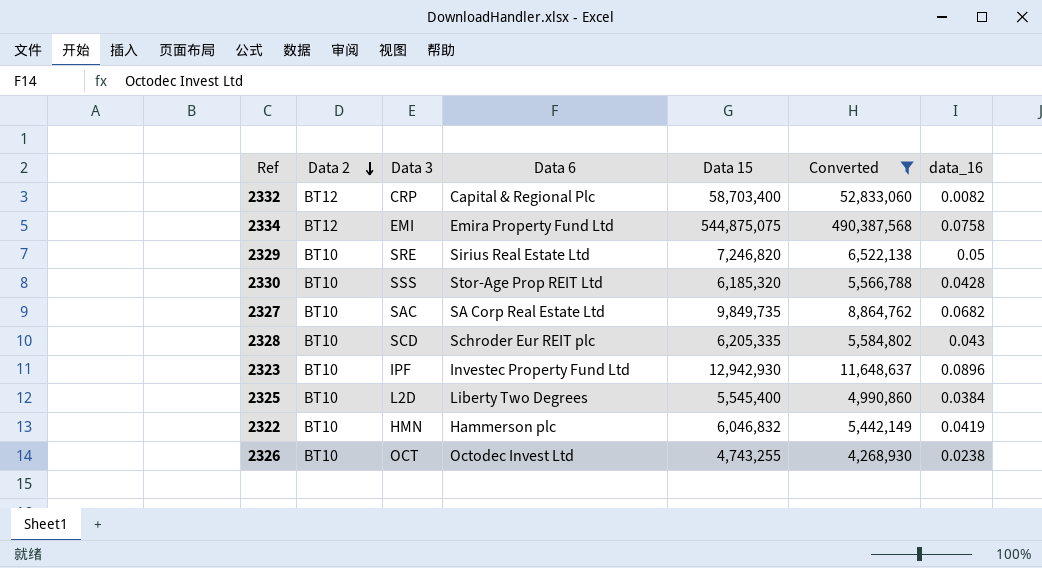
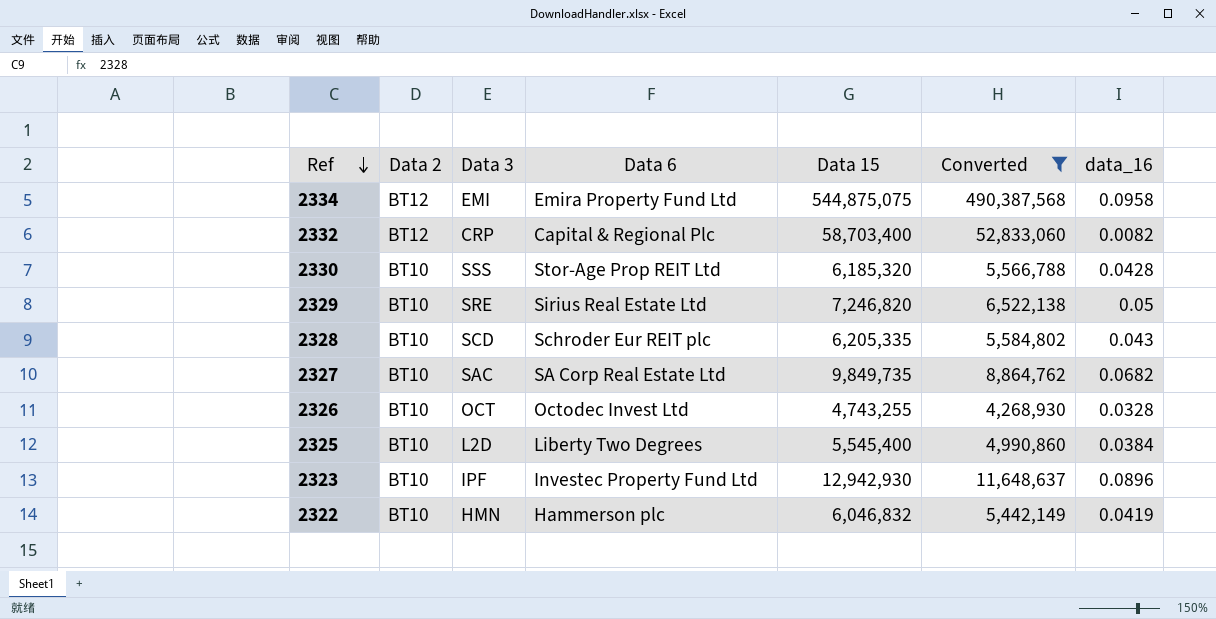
row order: Data 2 descending -> Ref descending
2334 | data_16: 0.0758 -> 0.0958
2326 | data_16: 0.0238 -> 0.0328

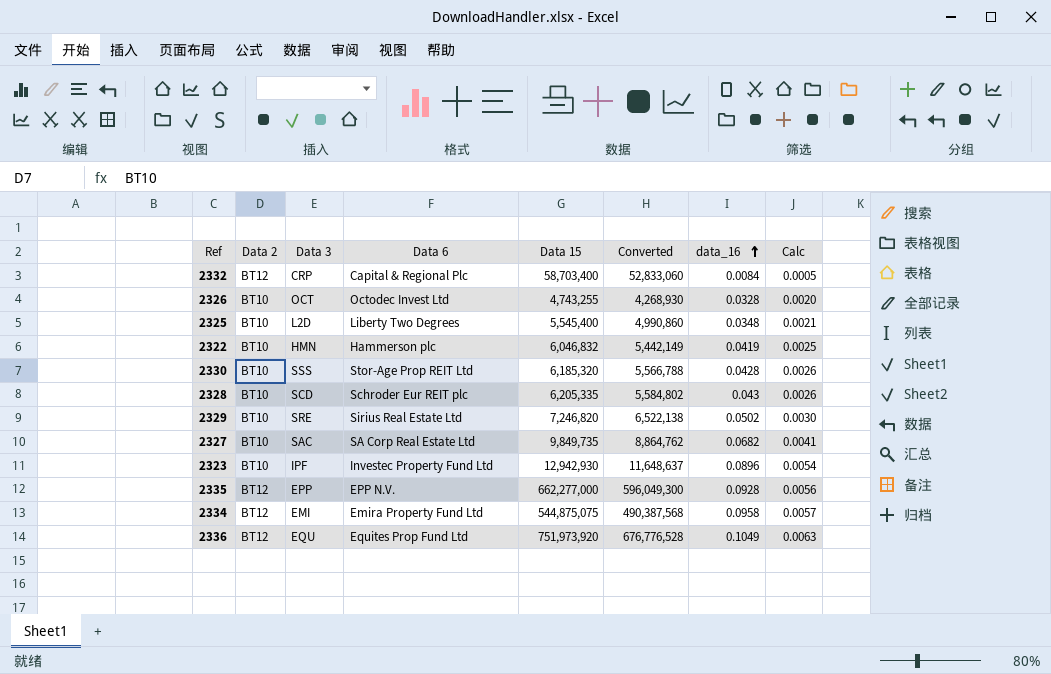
filter: Converted <= 490,387,568 -> none
row order: Ref descending -> data_16 ascending
column Calc | formula: none -> [data_16] * 0.06
2332 | data_16: 0.0082 -> 0.0084
2325 | data_16: 0.0384 -> 0.0348
2329 | data_16: 0.05 -> 0.0502

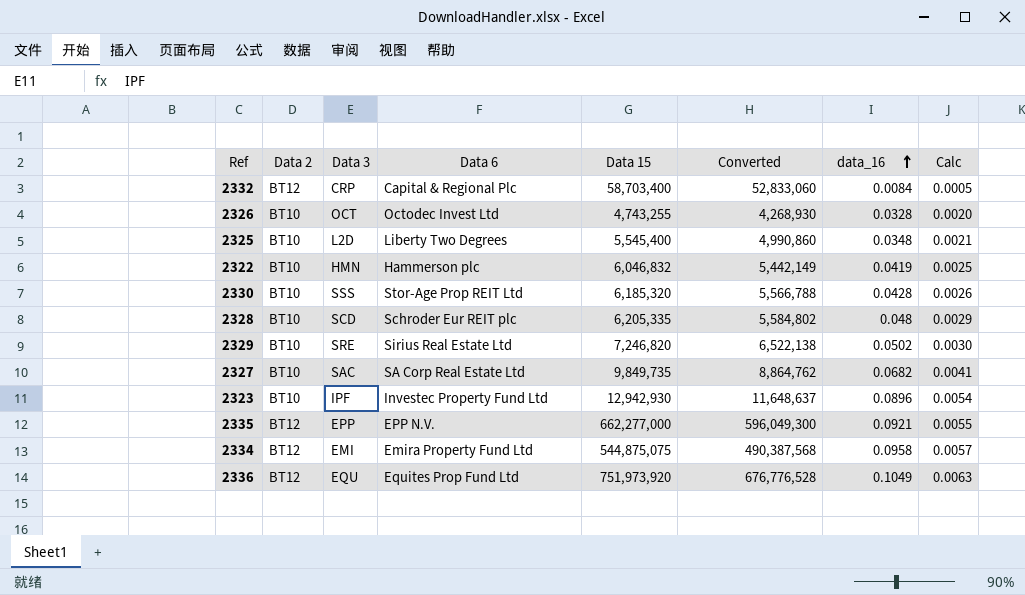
2328 | data_16: 0.043 -> 0.048
2328 | Calc: 0.0026 -> 0.0029
2335 | data_16: 0.0928 -> 0.0921
2335 | Calc: 0.0056 -> 0.0055

